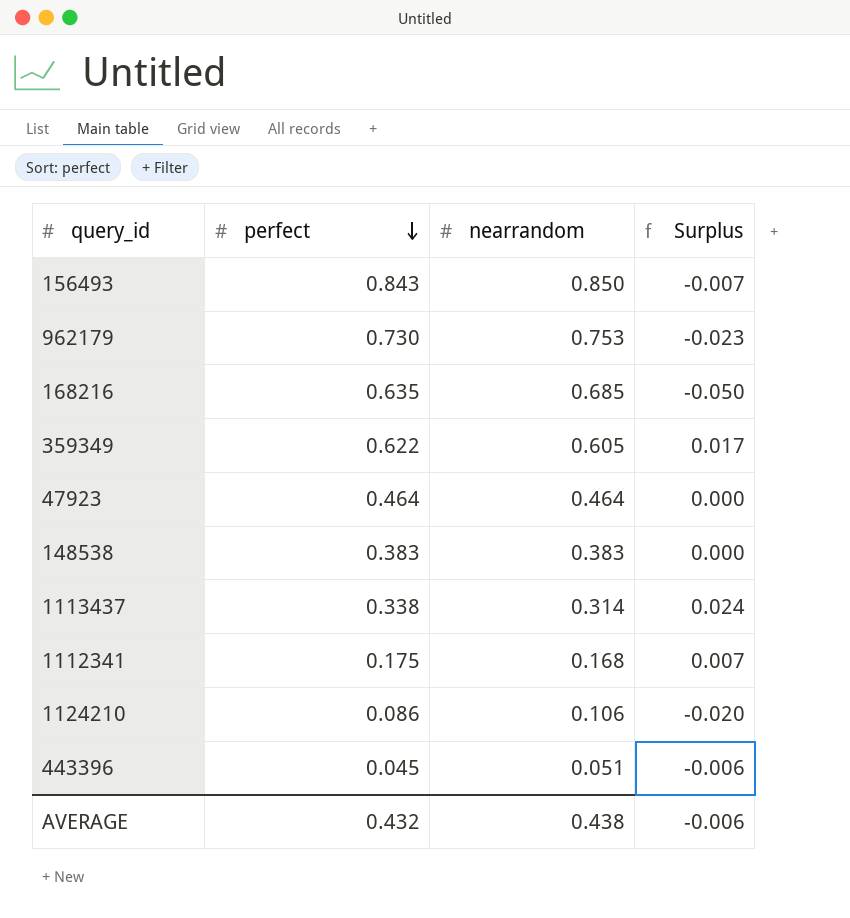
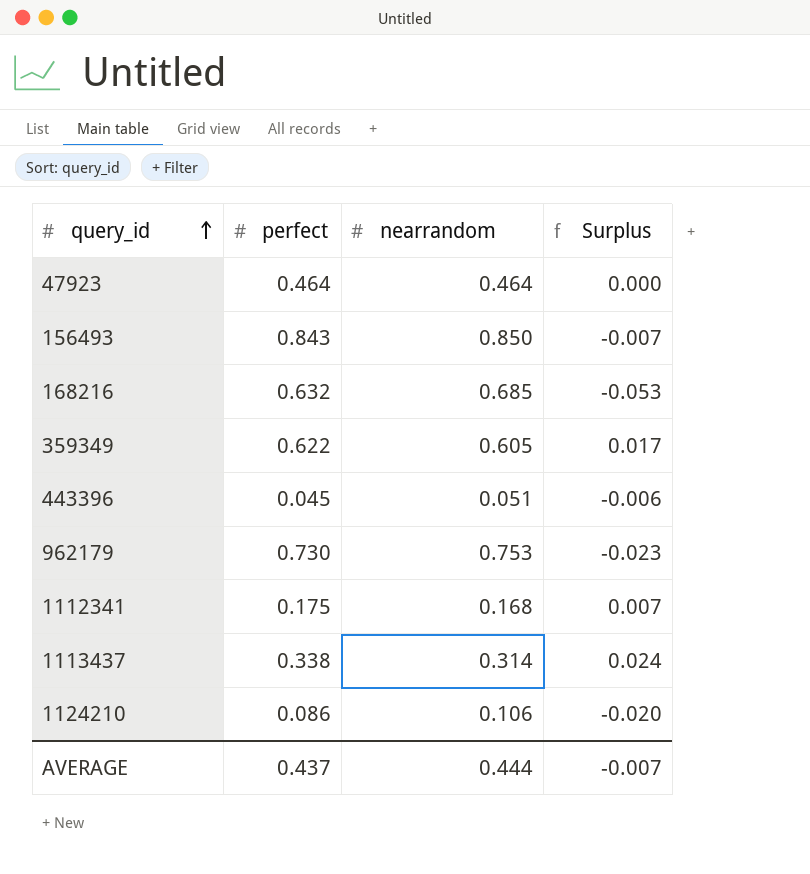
row order: perfect descending -> query_id ascending
row 148538: 0.383 | 0.383 | 0.000 -> none
168216 | perfect: 0.635 -> 0.632
168216 | Surplus: -0.050 -> -0.053
AVERAGE | perfect: 0.432 -> 0.437
AVERAGE | nearrandom: 0.438 -> 0.444
AVERAGE | Surplus: -0.006 -> -0.007

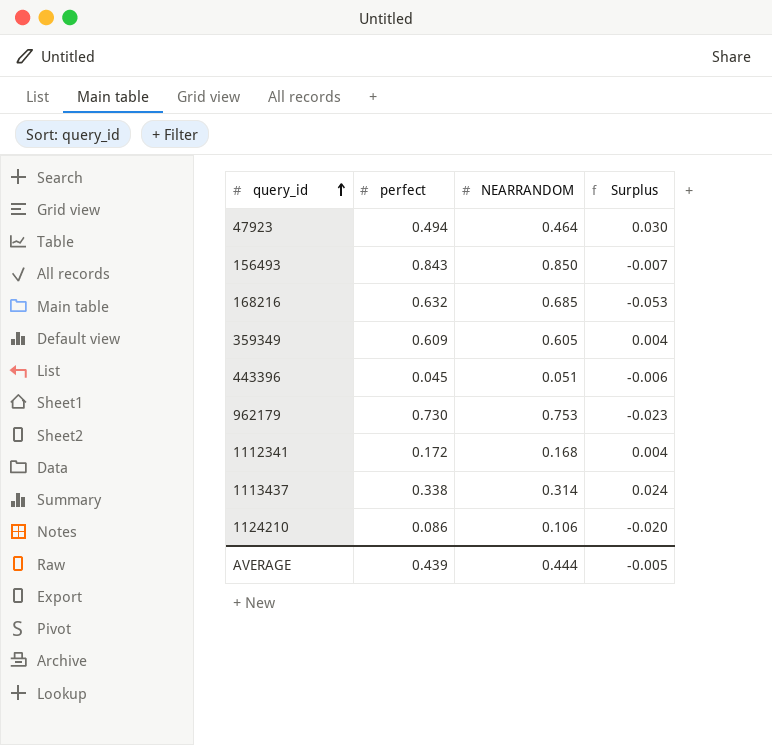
column name: nearrandom -> NEARRANDOM
47923 | perfect: 0.464 -> 0.494
47923 | Surplus: 0.000 -> 0.030
359349 | perfect: 0.622 -> 0.609
359349 | Surplus: 0.017 -> 0.004
1112341 | perfect: 0.175 -> 0.172
1112341 | Surplus: 0.007 -> 0.004
AVERAGE | perfect: 0.437 -> 0.439
AVERAGE | Surplus: -0.007 -> -0.005

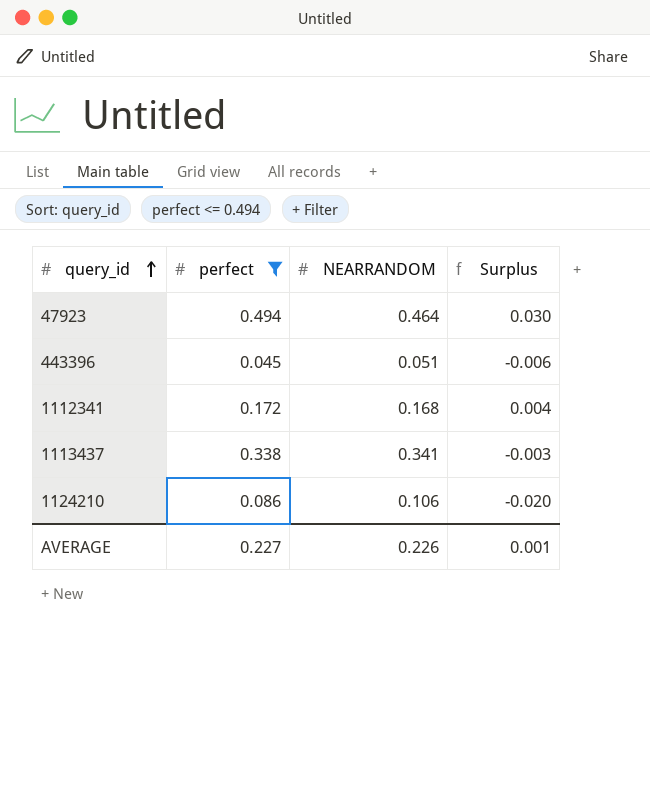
filter: none -> perfect <= 0.494
1113437 | NEARRANDOM: 0.314 -> 0.341
1113437 | Surplus: 0.024 -> -0.003
AVERAGE | perfect: 0.439 -> 0.227
AVERAGE | NEARRANDOM: 0.444 -> 0.226
AVERAGE | Surplus: -0.005 -> 0.001

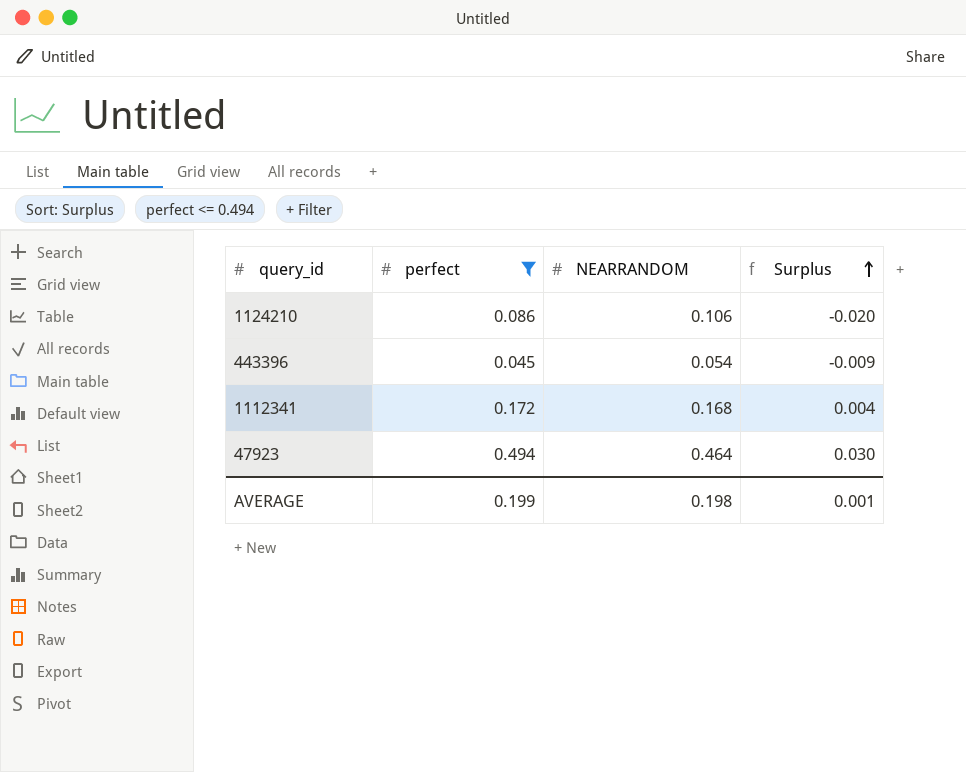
row order: query_id ascending -> Surplus ascending
row 1113437: 0.338 | 0.341 | -0.003 -> none
443396 | NEARRANDOM: 0.051 -> 0.054
443396 | Surplus: -0.006 -> -0.009
AVERAGE | perfect: 0.227 -> 0.199
AVERAGE | NEARRANDOM: 0.226 -> 0.198

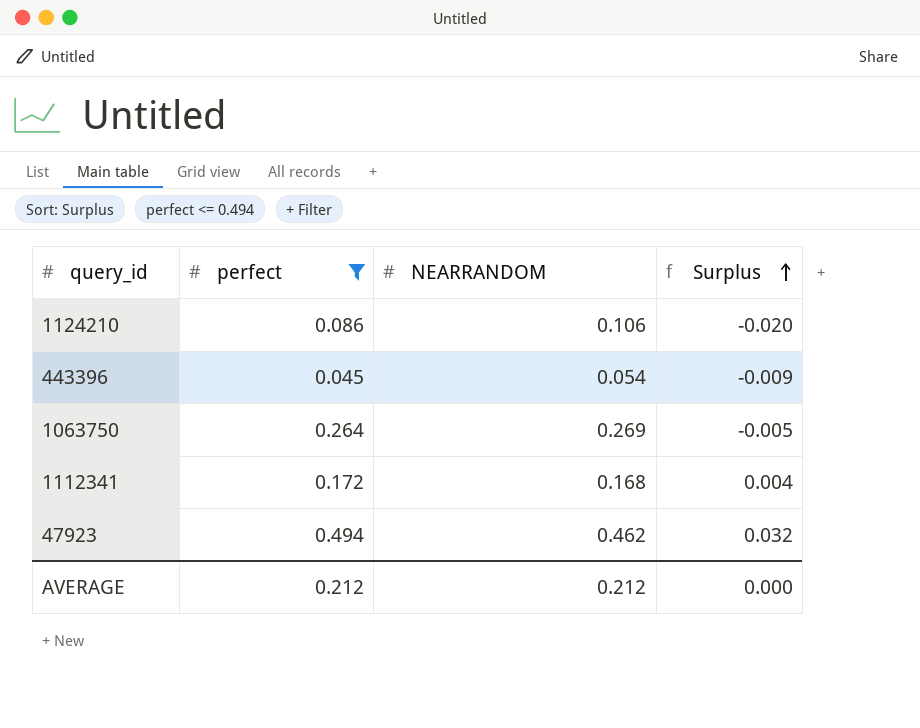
row 1063750: none -> 0.264 | 0.269 | -0.005
47923 | NEARRANDOM: 0.464 -> 0.462
47923 | Surplus: 0.030 -> 0.032
AVERAGE | perfect: 0.199 -> 0.212
AVERAGE | NEARRANDOM: 0.198 -> 0.212
AVERAGE | Surplus: 0.001 -> 0.000

